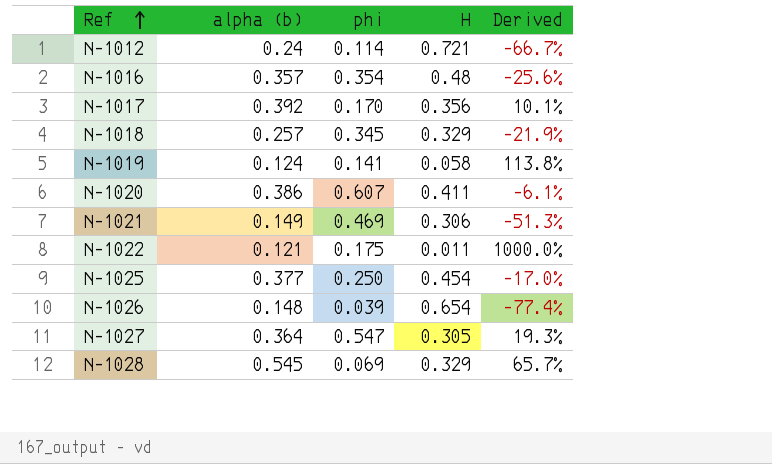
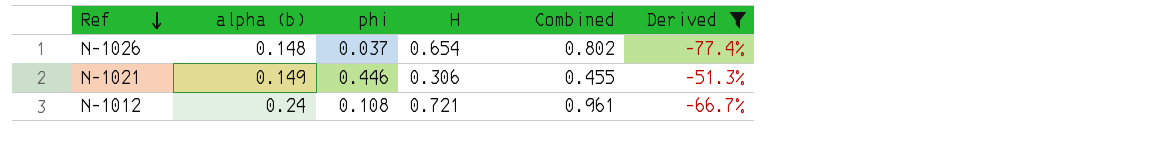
filter: none -> Derived <= -51.3%
row order: Ref ascending -> Ref descending
column Combined | formula: none -> [alpha (b)] + [H]
N-1026 | phi: 0.039 -> 0.037
N-1021 | phi: 0.469 -> 0.446
N-1012 | phi: 0.114 -> 0.108

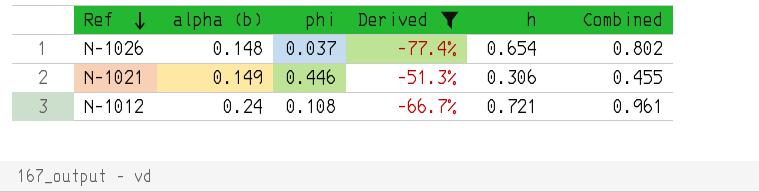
column Derived | position: 6 -> 4
column name: H -> h

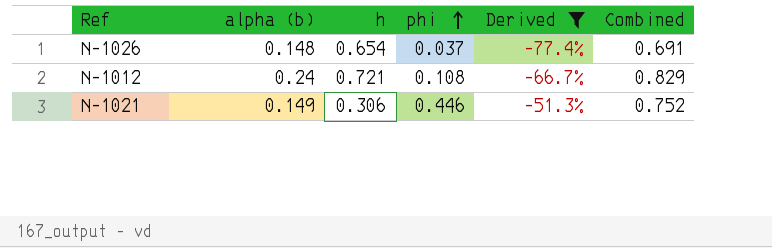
row order: Ref descending -> phi ascending
column h | position: 5 -> 3
column Combined | formula: [alpha (b)] + [h] -> [h] + [phi]

